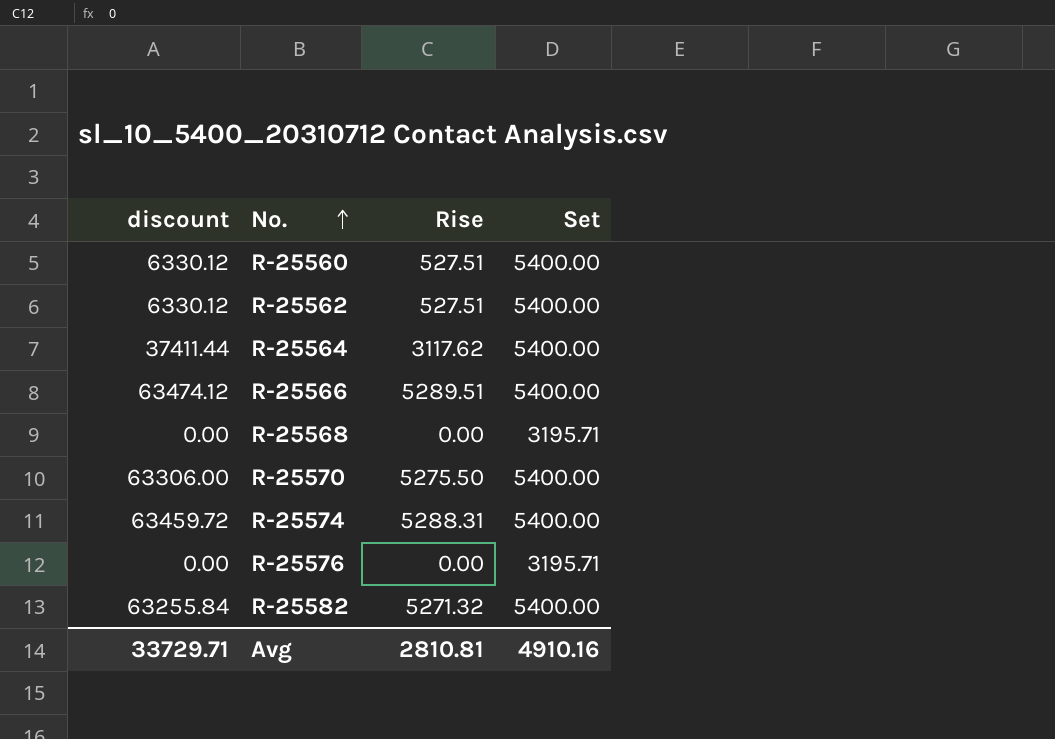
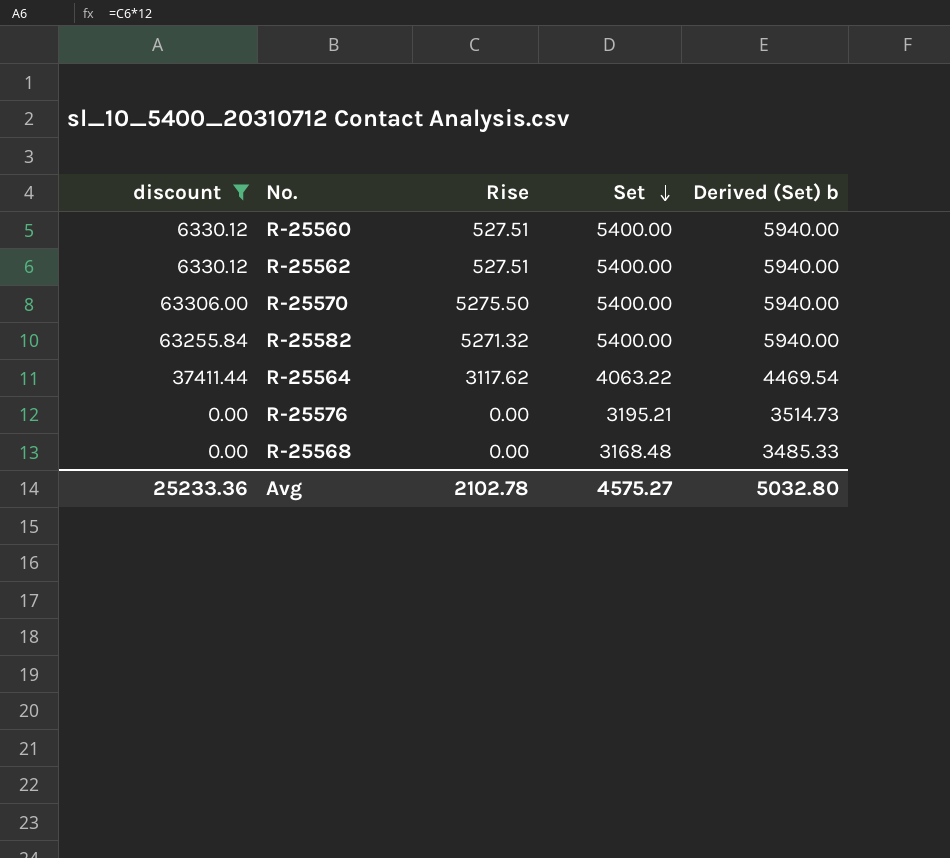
filter: none -> discount <= 63306.00
row order: No. ascending -> Set descending
column Derived (Set) b | formula: none -> [Set] * 1.1
R-25564 | Set: 5400.00 -> 4063.22
R-25576 | Set: 3195.71 -> 3195.21
R-25568 | Set: 3195.71 -> 3168.48
Avg | discount: 33729.71 -> 25233.36
Avg | Rise: 2810.81 -> 2102.78
Avg | Set: 4910.16 -> 4575.27

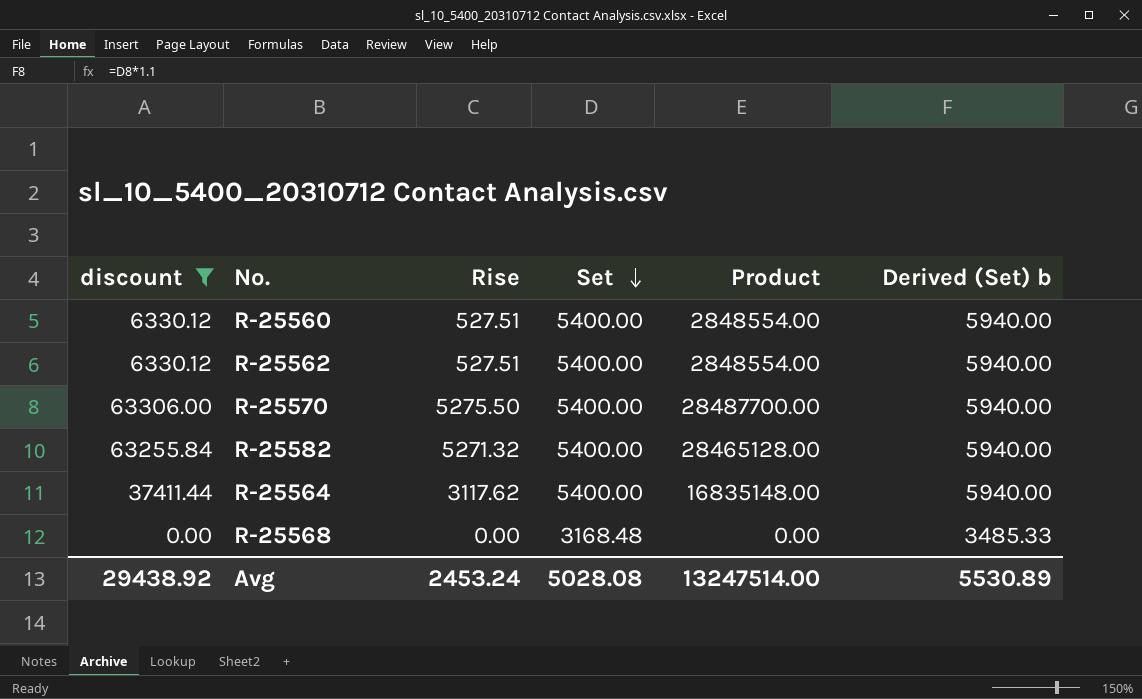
column Product | formula: none -> [Rise] * [Set]
row R-25576: 0.00 | 0.00 | 3195.21 | 3514.73 -> none
R-25564 | Set: 4063.22 -> 5400.00
R-25564 | Derived (Set) b: 4469.54 -> 5940.00
Avg | discount: 25233.36 -> 29438.92
Avg | Rise: 2102.78 -> 2453.24
Avg | Set: 4575.27 -> 5028.08
Avg | Derived (Set) b: 5032.80 -> 5530.89

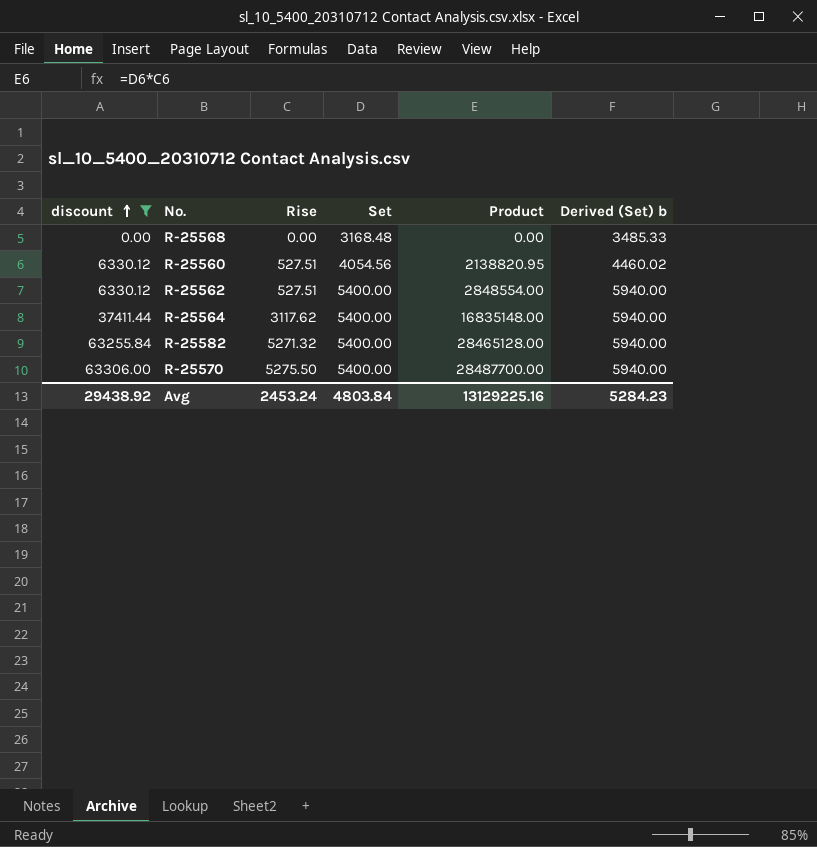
row order: Set descending -> discount ascending
R-25560 | Set: 5400.00 -> 4054.56
R-25560 | Product: 2848554.00 -> 2138820.95
R-25560 | Derived (Set) b: 5940.00 -> 4460.02
Avg | Set: 5028.08 -> 4803.84
Avg | Product: 13247514.00 -> 13129225.16
Avg | Derived (Set) b: 5530.89 -> 5284.23

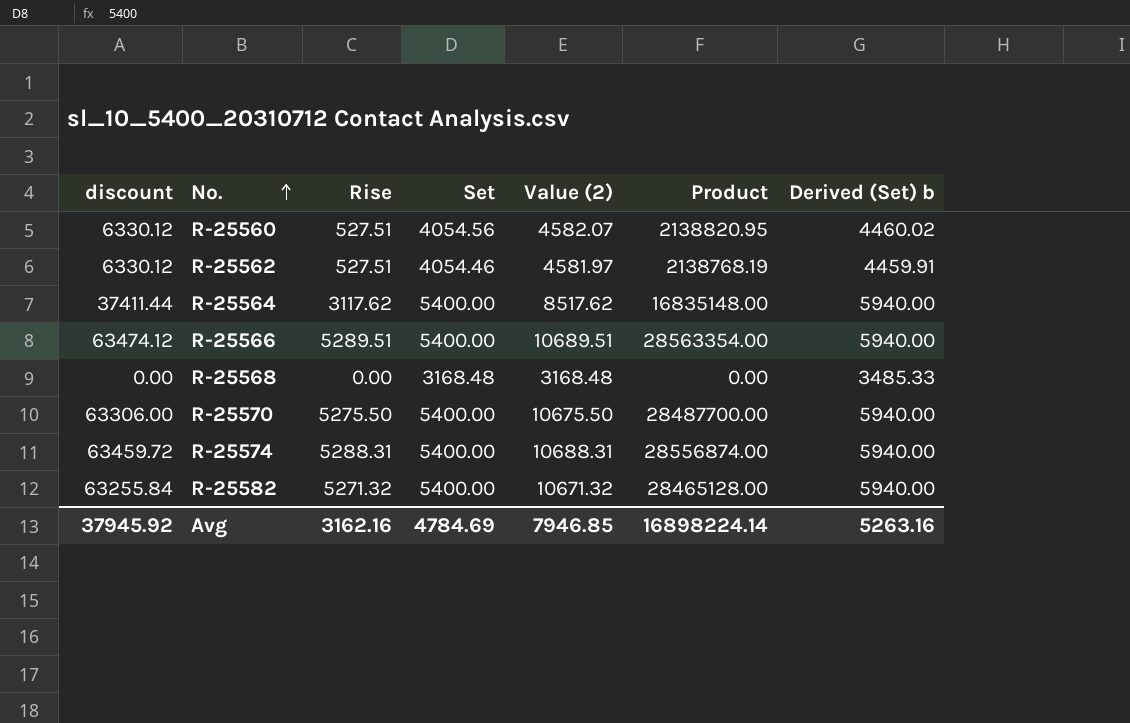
filter: discount <= 63306.00 -> none
row order: discount ascending -> No. ascending
column Value (2) | formula: none -> [Rise] + [Set]
R-25562 | Set: 5400.00 -> 4054.46
R-25562 | Product: 2848554.00 -> 2138768.19
R-25562 | Derived (Set) b: 5940.00 -> 4459.91
Avg | discount: 29438.92 -> 37945.92
Avg | Rise: 2453.24 -> 3162.16
Avg | Set: 4803.84 -> 4784.69
Avg | Product: 13129225.16 -> 16898224.14
Avg | Derived (Set) b: 5284.23 -> 5263.16

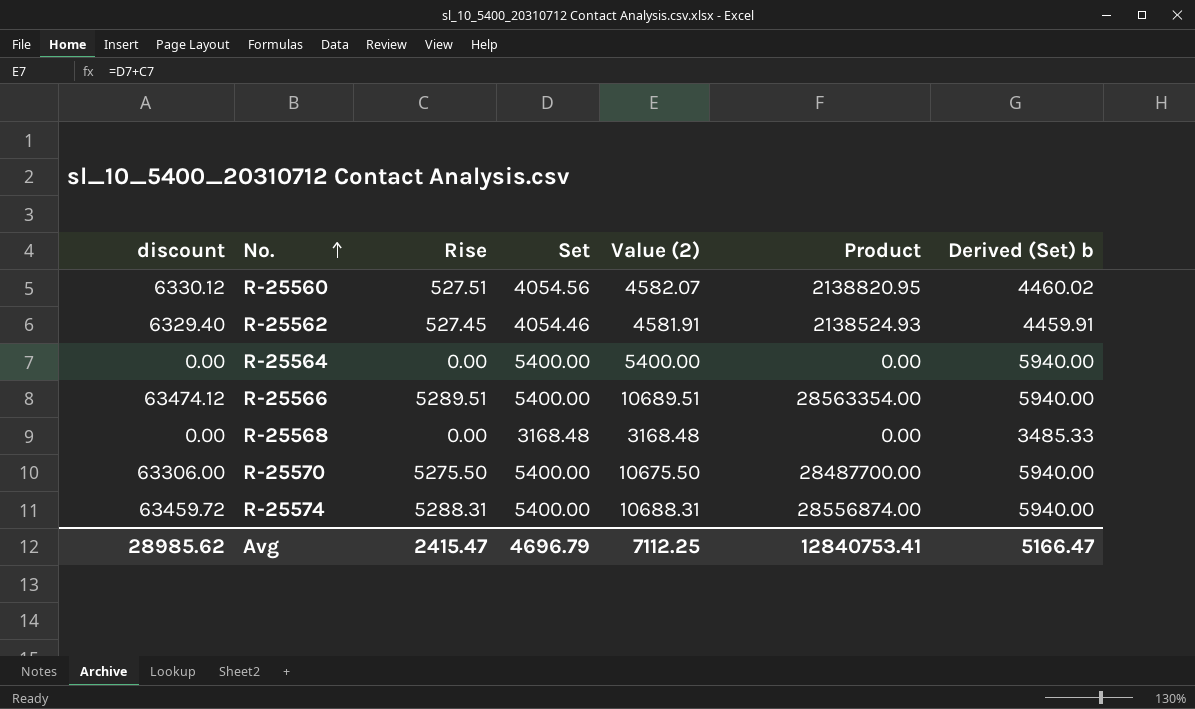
row R-25582: 63255.84 | 5271.32 | 5400.00 | 10671.32 | 28465128.00 | 5940.00 -> none
R-25562 | discount: 6330.12 -> 6329.40
R-25562 | Rise: 527.51 -> 527.45
R-25562 | Value (2): 4581.97 -> 4581.91
R-25562 | Product: 2138768.19 -> 2138524.93
R-25564 | discount: 37411.44 -> 0.00
R-25564 | Rise: 3117.62 -> 0.00
R-25564 | Value (2): 8517.62 -> 5400.00
R-25564 | Product: 16835148.00 -> 0.00
Avg | discount: 37945.92 -> 28985.62
Avg | Rise: 3162.16 -> 2415.47
Avg | Set: 4784.69 -> 4696.79
Avg | Value (2): 7946.85 -> 7112.25
Avg | Product: 16898224.14 -> 12840753.41
Avg | Derived (Set) b: 5263.16 -> 5166.47

